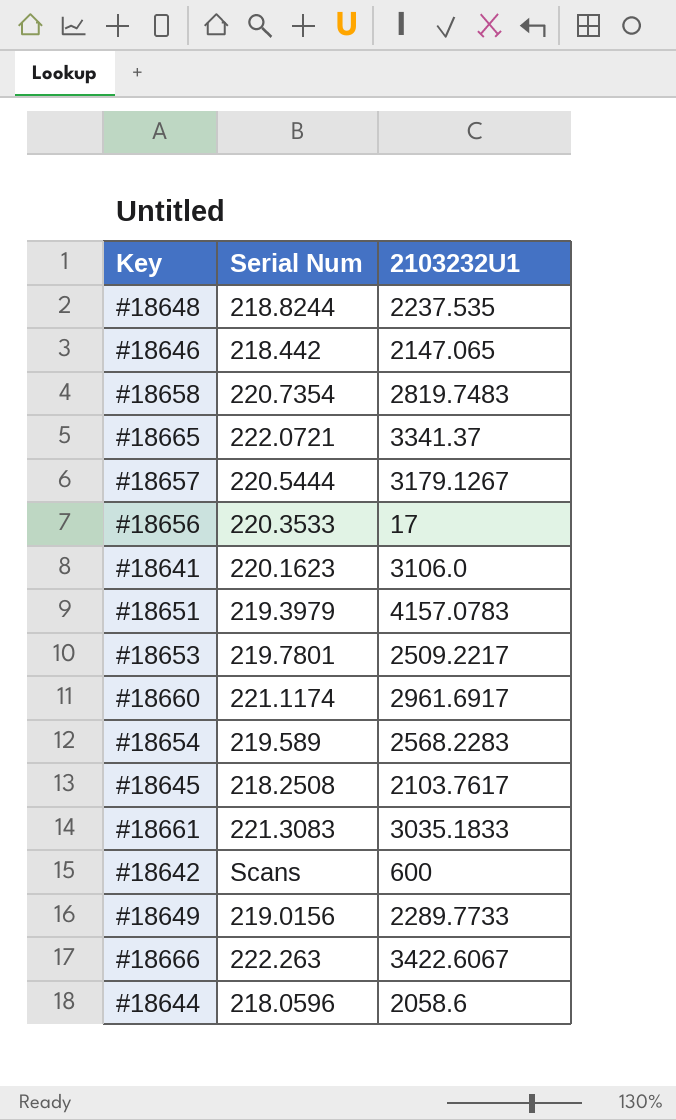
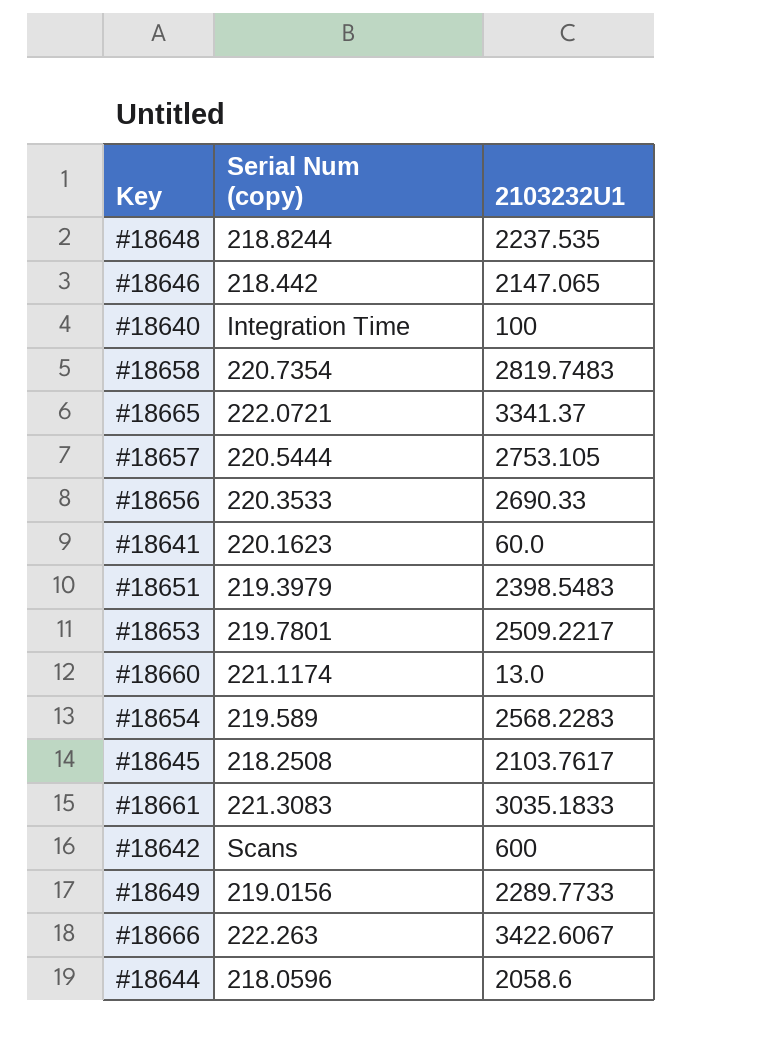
column name: Serial Num -> Serial Num (copy)
row #18640: none -> Integration Time | 100
#18657 | 2103232U1: 3179.1267 -> 2753.105
#18656 | 2103232U1: 17 -> 2690.33
#18641 | 2103232U1: 3106.0 -> 60.0
#18651 | 2103232U1: 4157.0783 -> 2398.5483
#18660 | 2103232U1: 2961.6917 -> 13.0

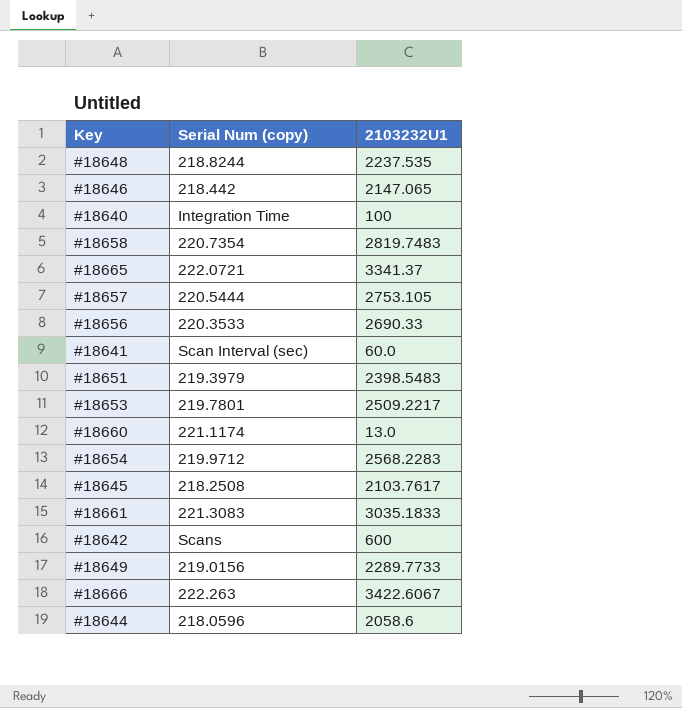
#18641 | Serial Num (copy): 220.1623 -> Scan Interval (sec)
#18654 | Serial Num (copy): 219.589 -> 219.9712

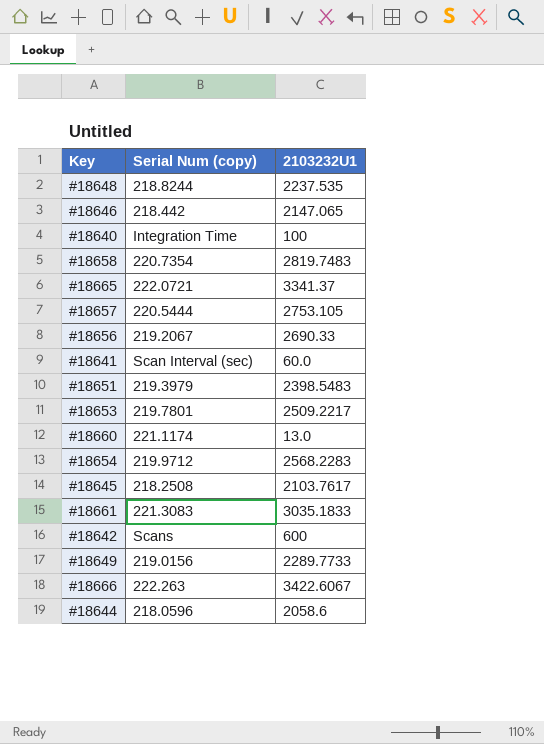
#18656 | Serial Num (copy): 220.3533 -> 219.2067

